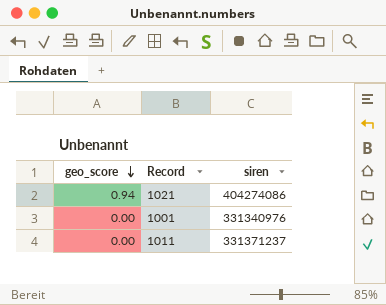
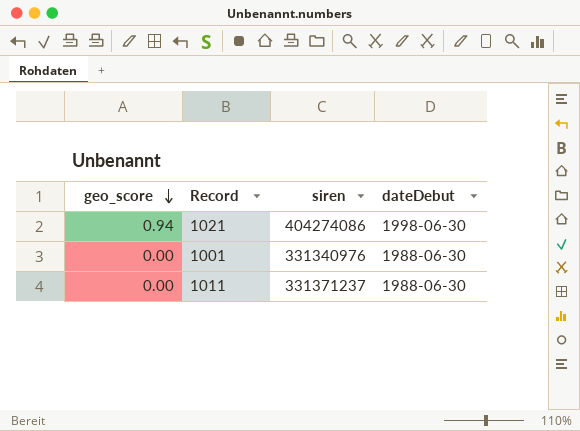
column dateDebut | position: none -> 4

